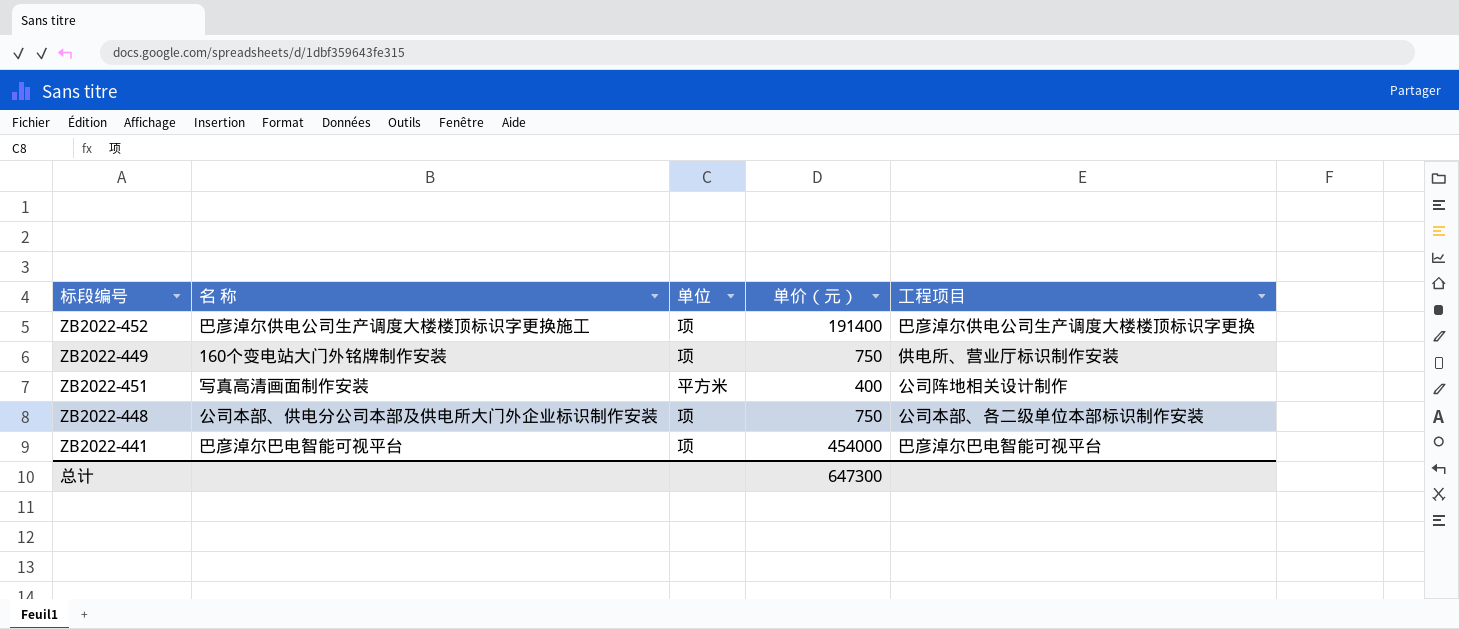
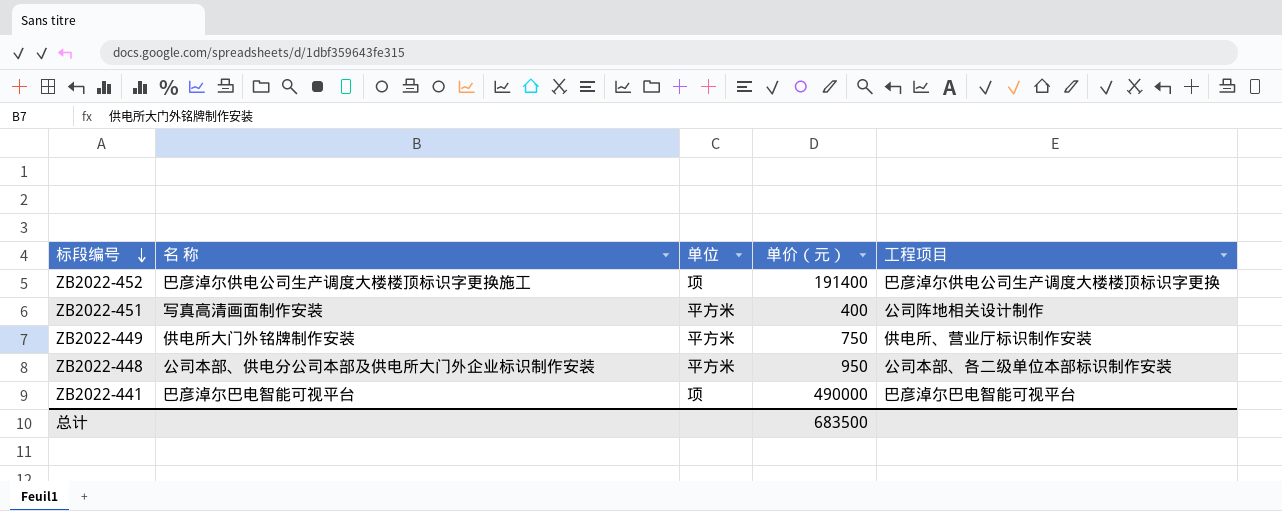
row order: none -> 标段编号 descending
ZB2022-449 | 名 称: 160个变电站大门外铭牌制作安装 -> 供电所大门外铭牌制作安装
ZB2022-449 | 单位: 项 -> 平方米
ZB2022-448 | 单位: 项 -> 平方米
ZB2022-448 | 单价（元）: 750 -> 950
ZB2022-441 | 单价（元）: 454000 -> 490000
总计 | 单价（元）: 647300 -> 683500

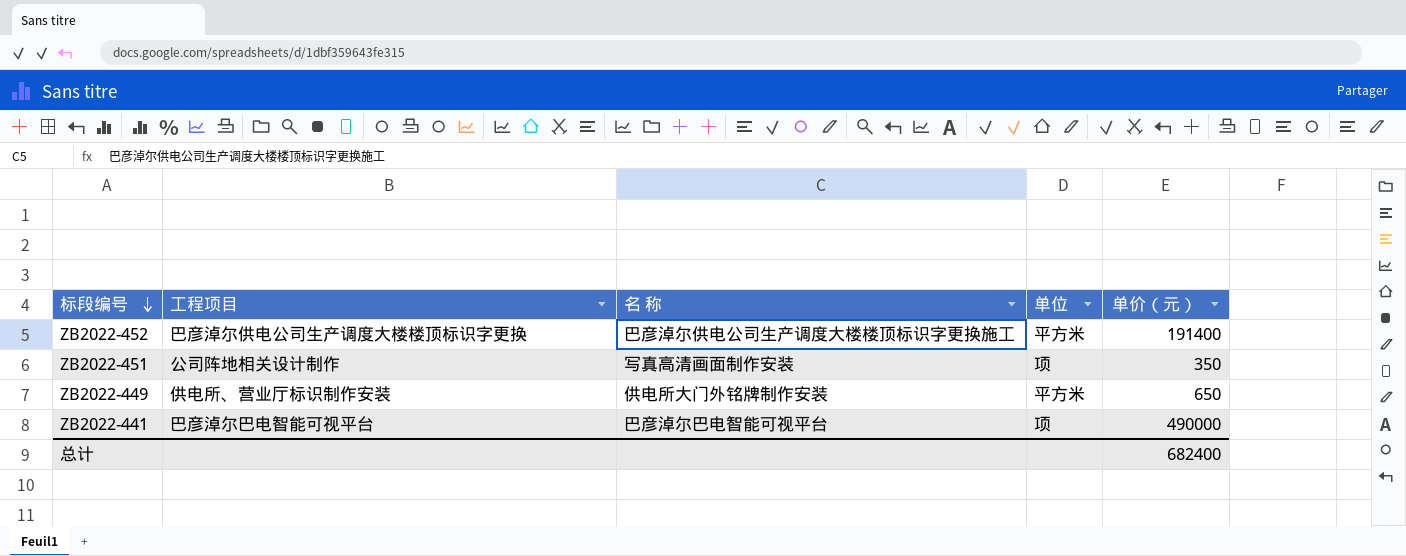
column 工程项目 | position: 5 -> 2
row ZB2022-448: 公司本部、供电分公司本部及供电所大门外企业标识制作安装 | 平方米 | 950 | 公司本部、各二级单位本部标识制作安装 -> none
ZB2022-452 | 单位: 项 -> 平方米
ZB2022-451 | 单位: 平方米 -> 项
ZB2022-451 | 单价（元）: 400 -> 350
ZB2022-449 | 单价（元）: 750 -> 650
总计 | 单价（元）: 683500 -> 682400

